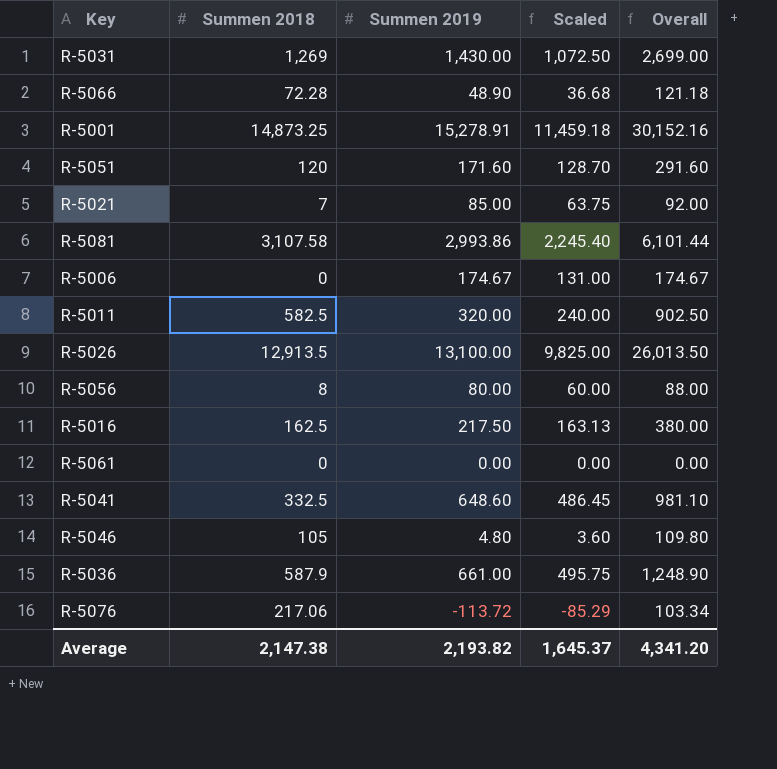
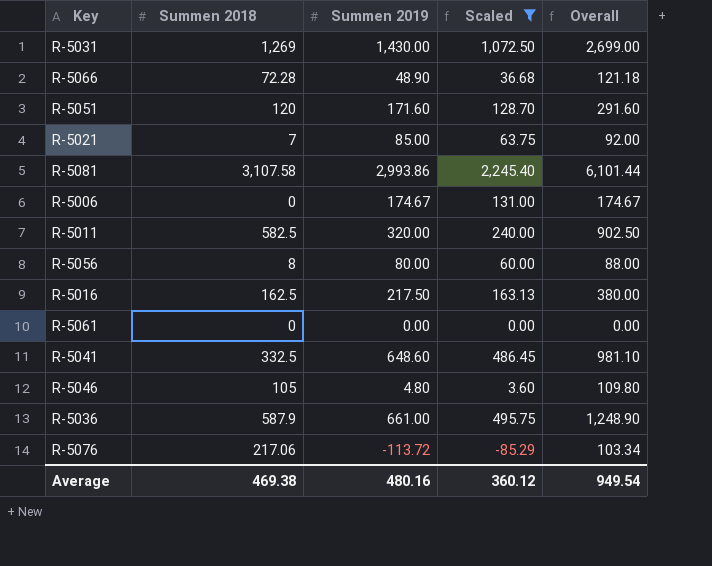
filter: none -> Scaled <= 2,245.40
Average | Summen 2018: 2,147.38 -> 469.38
Average | Summen 2019: 2,193.82 -> 480.16
Average | Scaled: 1,645.37 -> 360.12
Average | Overall: 4,341.20 -> 949.54

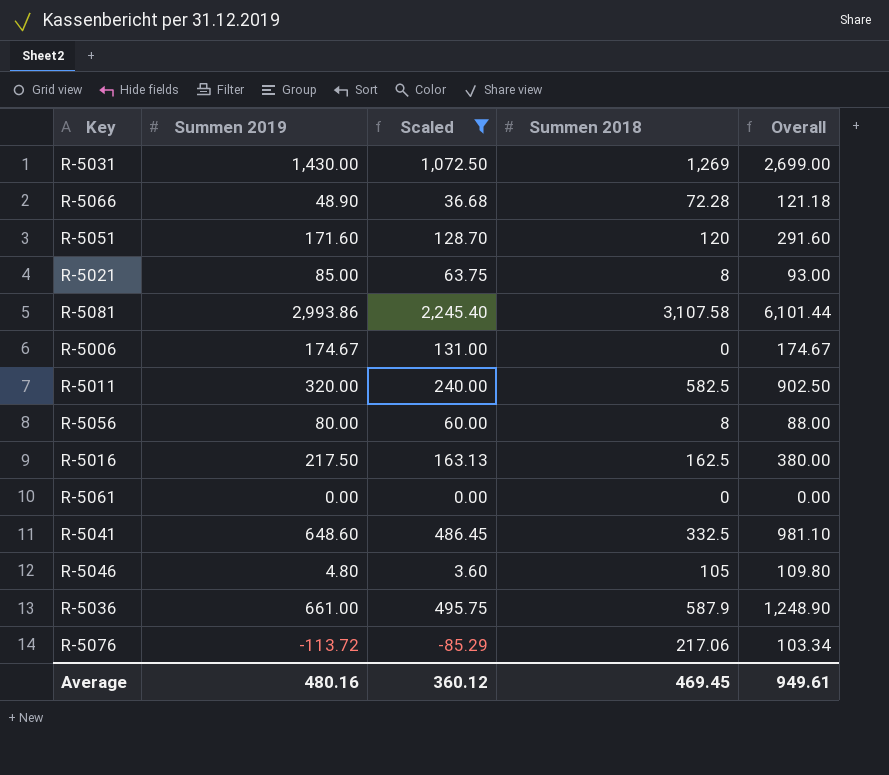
column Summen 2018 | position: 2 -> 4
R-5021 | Summen 2018: 7 -> 8
R-5021 | Overall: 92.00 -> 93.00
Average | Summen 2018: 469.38 -> 469.45
Average | Overall: 949.54 -> 949.61

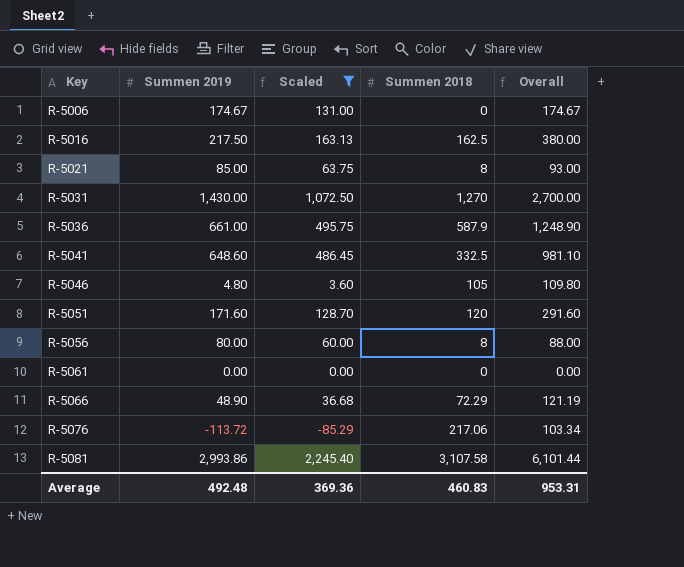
row order: none -> Key ascending
row R-5011: 320.00 | 240.00 | 582.5 | 902.50 -> none
R-5031 | Summen 2018: 1,269 -> 1,270
R-5031 | Overall: 2,699.00 -> 2,700.00
R-5066 | Summen 2018: 72.28 -> 72.29
R-5066 | Overall: 121.18 -> 121.19
Average | Summen 2019: 480.16 -> 492.48
Average | Scaled: 360.12 -> 369.36
Average | Summen 2018: 469.45 -> 460.83
Average | Overall: 949.61 -> 953.31

